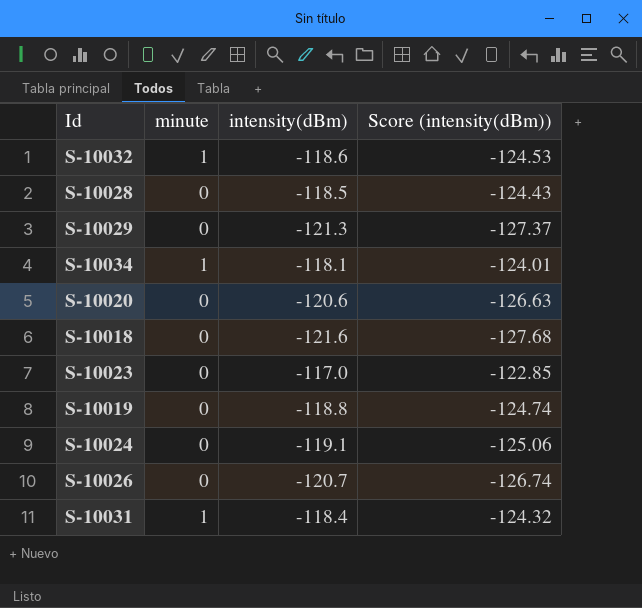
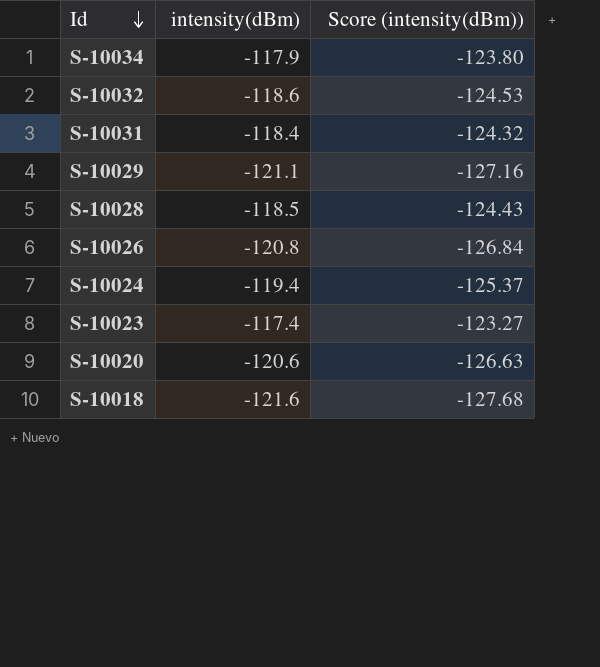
row order: none -> Id descending
column minute | position: 2 -> none
row S-10019: 0 | -118.8 | -124.74 -> none
S-10034 | intensity(dBm): -118.1 -> -117.9
S-10034 | Score (intensity(dBm)): -124.01 -> -123.80
S-10029 | intensity(dBm): -121.3 -> -121.1
S-10029 | Score (intensity(dBm)): -127.37 -> -127.16
S-10026 | intensity(dBm): -120.7 -> -120.8
S-10026 | Score (intensity(dBm)): -126.74 -> -126.84
S-10024 | intensity(dBm): -119.1 -> -119.4
S-10024 | Score (intensity(dBm)): -125.06 -> -125.37
S-10023 | intensity(dBm): -117.0 -> -117.4
S-10023 | Score (intensity(dBm)): -122.85 -> -123.27

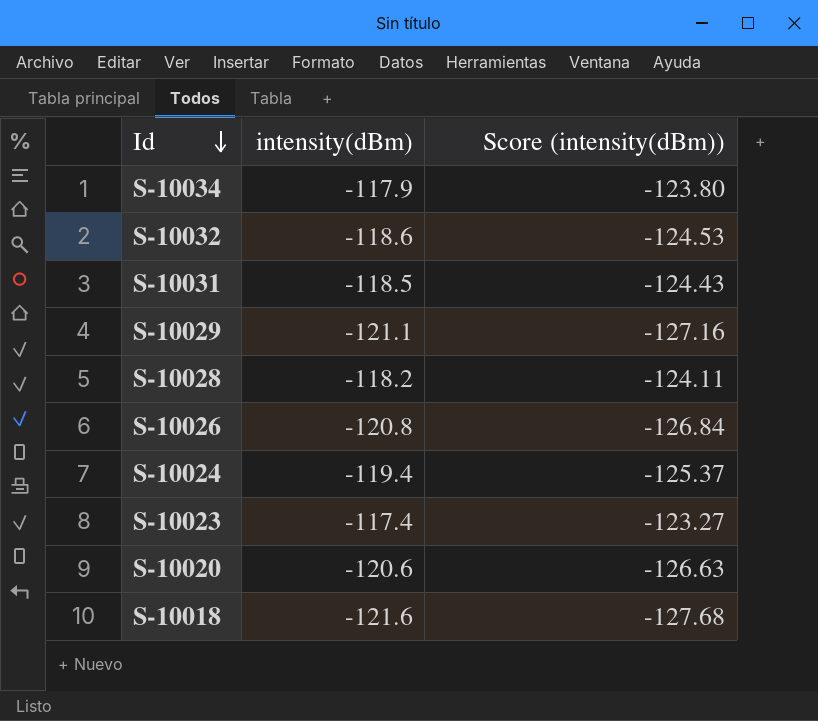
S-10031 | intensity(dBm): -118.4 -> -118.5
S-10031 | Score (intensity(dBm)): -124.32 -> -124.43
S-10028 | intensity(dBm): -118.5 -> -118.2
S-10028 | Score (intensity(dBm)): -124.43 -> -124.11

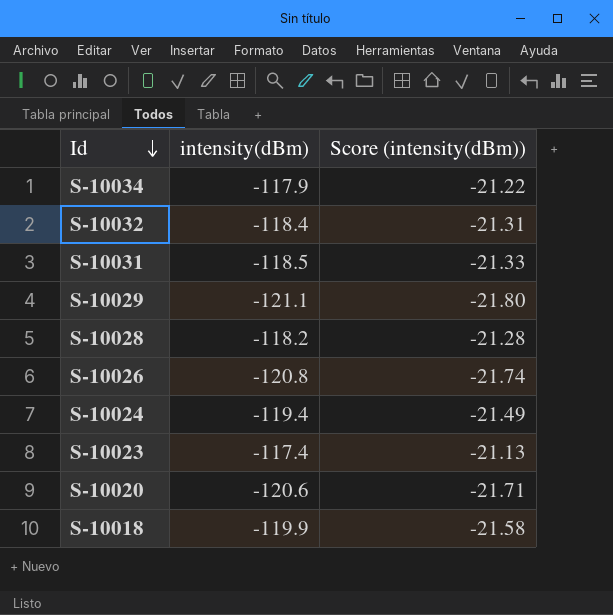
column Score (intensity(dBm)) | formula: [intensity(dBm)] * 1.05 -> [intensity(dBm)] * 0.18
S-10032 | intensity(dBm): -118.6 -> -118.4
S-10018 | intensity(dBm): -121.6 -> -119.9

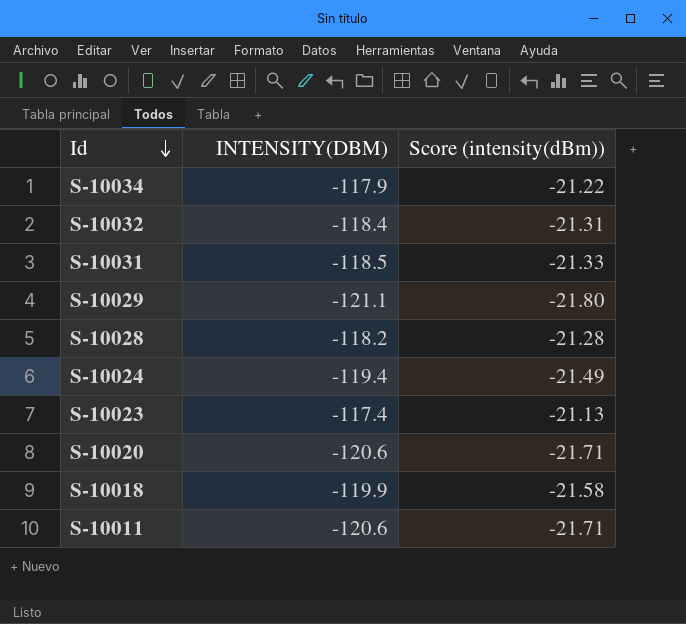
column name: intensity(dBm) -> INTENSITY(DBM)
row S-10026: -120.8 | -21.74 -> none
row S-10011: none -> -120.6 | -21.71

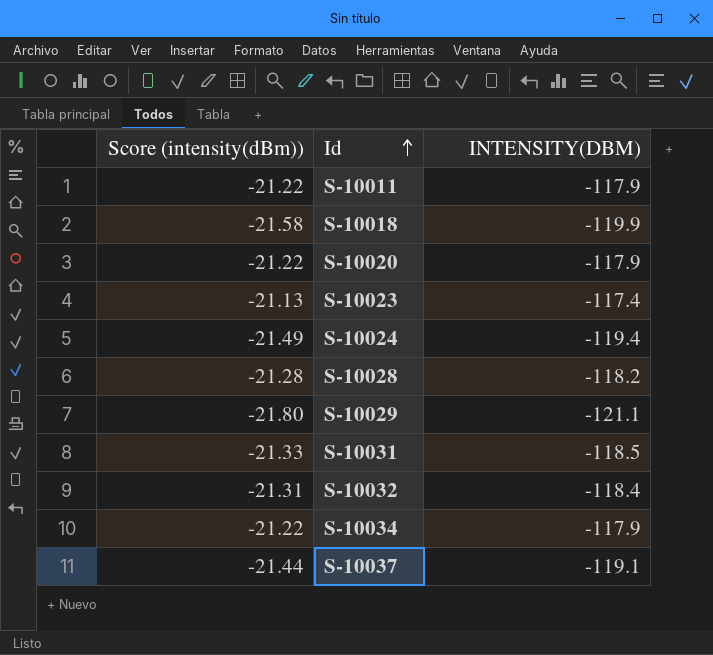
row order: Id descending -> Id ascending
column Score (intensity(dBm)) | position: 3 -> 1
S-10011 | Score (intensity(dBm)): -21.71 -> -21.22
S-10011 | INTENSITY(DBM): -120.6 -> -117.9
S-10020 | Score (intensity(dBm)): -21.71 -> -21.22
S-10020 | INTENSITY(DBM): -120.6 -> -117.9
row S-10037: none -> -21.44 | -119.1

